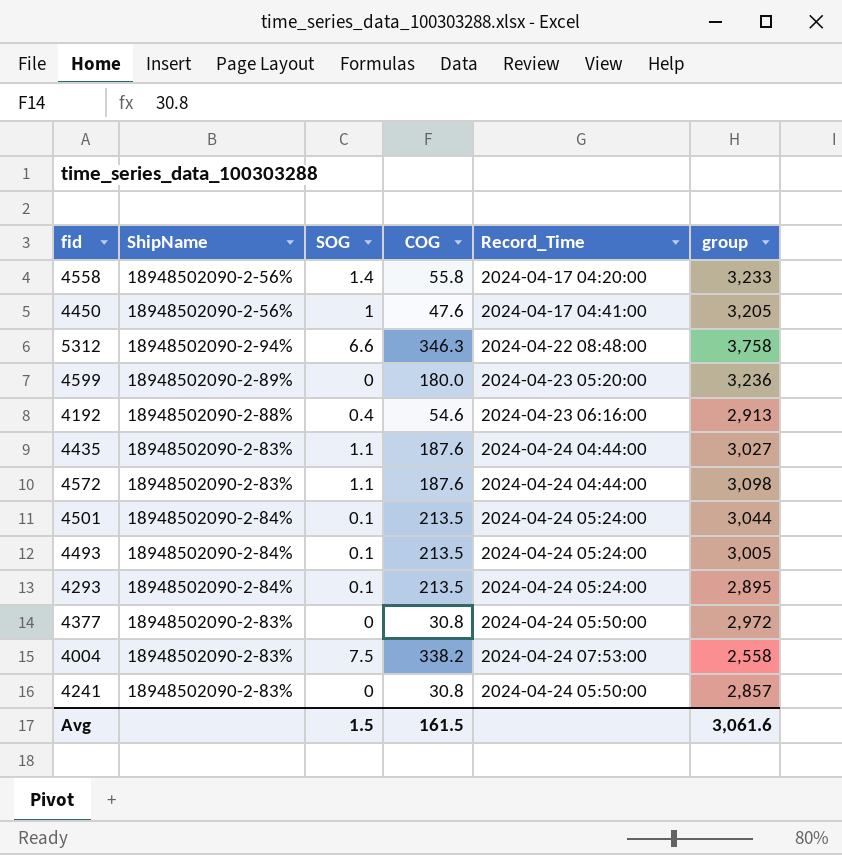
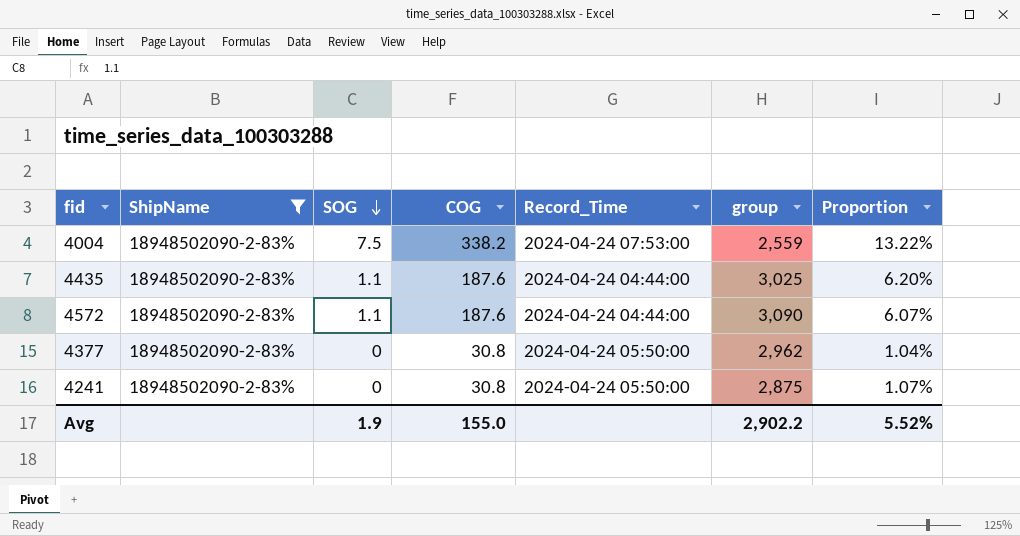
filter: none -> ShipName = 18948502090-2-83%
row order: none -> SOG descending
column Proportion | formula: none -> [COG] / [group]
4004 | group: 2,558 -> 2,559
4435 | group: 3,027 -> 3,025
4572 | group: 3,098 -> 3,090
4377 | group: 2,972 -> 2,962
4241 | group: 2,857 -> 2,875
Avg | SOG: 1.5 -> 1.9
Avg | COG: 161.5 -> 155.0
Avg | group: 3,061.6 -> 2,902.2

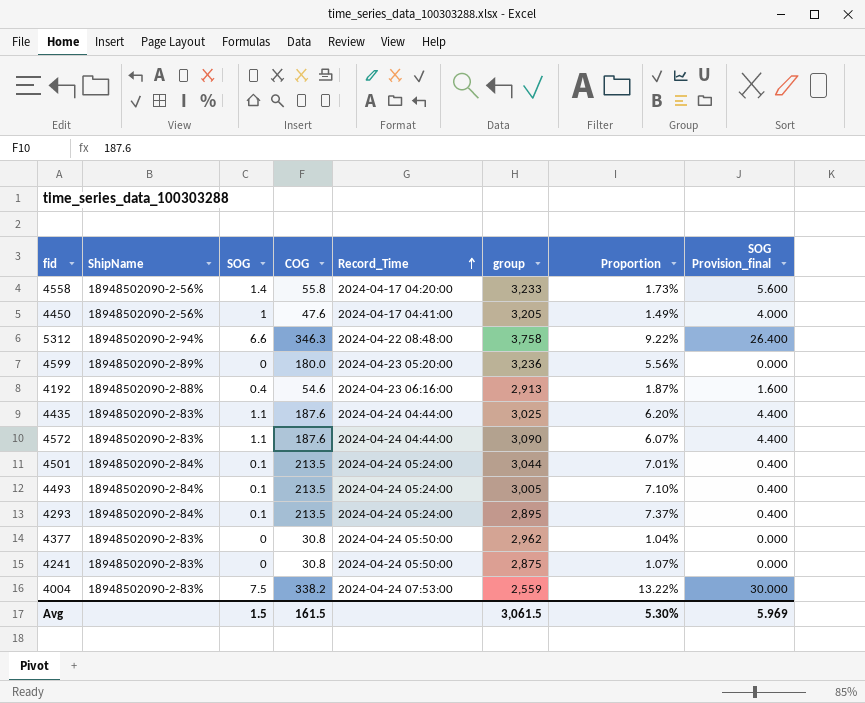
filter: ShipName = 18948502090-2-83% -> none
row order: SOG descending -> Record_Time ascending
column SOG Provision_final | formula: none -> [SOG] * 4
Avg | SOG: 1.9 -> 1.5
Avg | COG: 155.0 -> 161.5
Avg | group: 2,902.2 -> 3,061.5
Avg | Proportion: 5.52% -> 5.30%

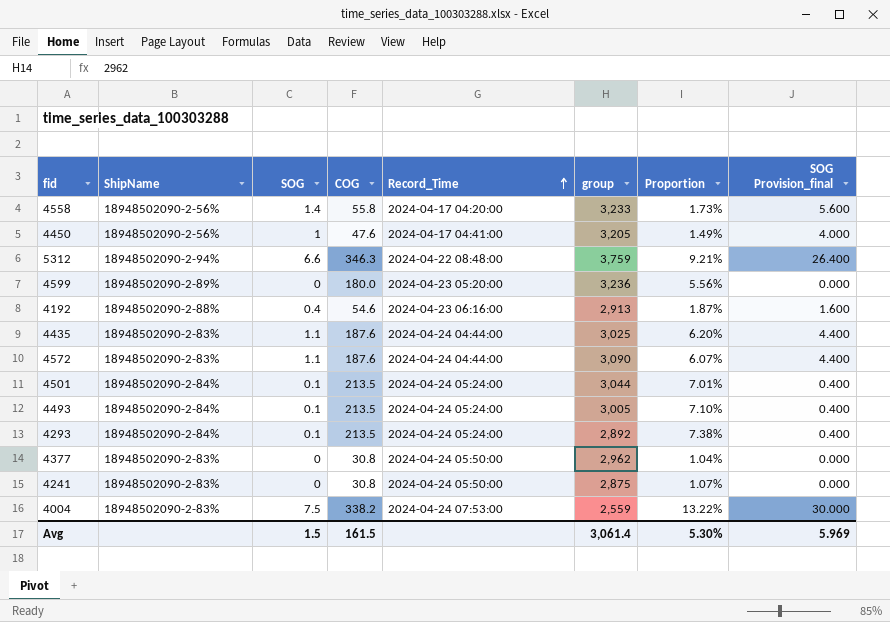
5312 | group: 3,758 -> 3,759
5312 | Proportion: 9.22% -> 9.21%
4293 | group: 2,895 -> 2,892
4293 | Proportion: 7.37% -> 7.38%
Avg | group: 3,061.5 -> 3,061.4

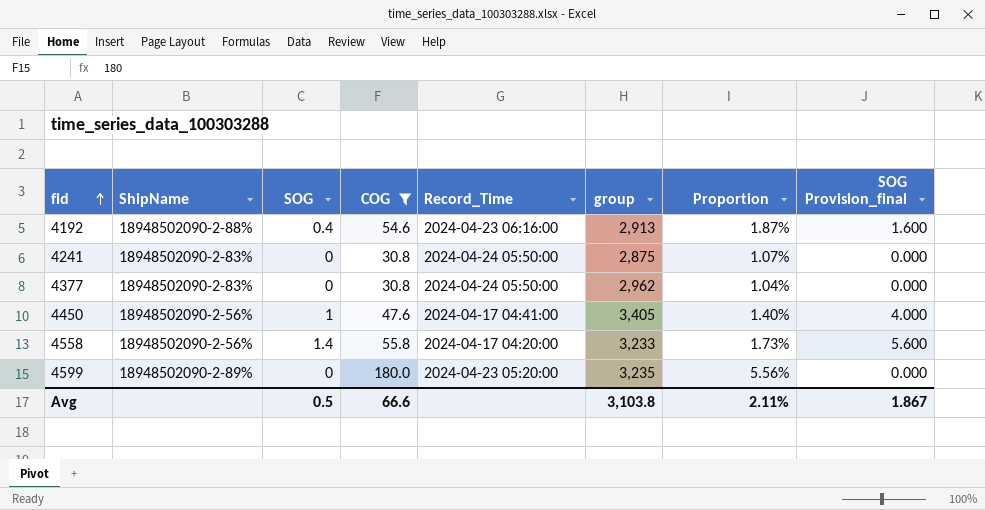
filter: none -> COG <= 180.0
row order: Record_Time ascending -> fid ascending
4450 | group: 3,205 -> 3,405
4450 | Proportion: 1.49% -> 1.40%
4599 | group: 3,236 -> 3,235
Avg | SOG: 1.5 -> 0.5
Avg | COG: 161.5 -> 66.6
Avg | group: 3,061.4 -> 3,103.8
Avg | Proportion: 5.30% -> 2.11%
Avg | SOG Provision_final: 5.969 -> 1.867

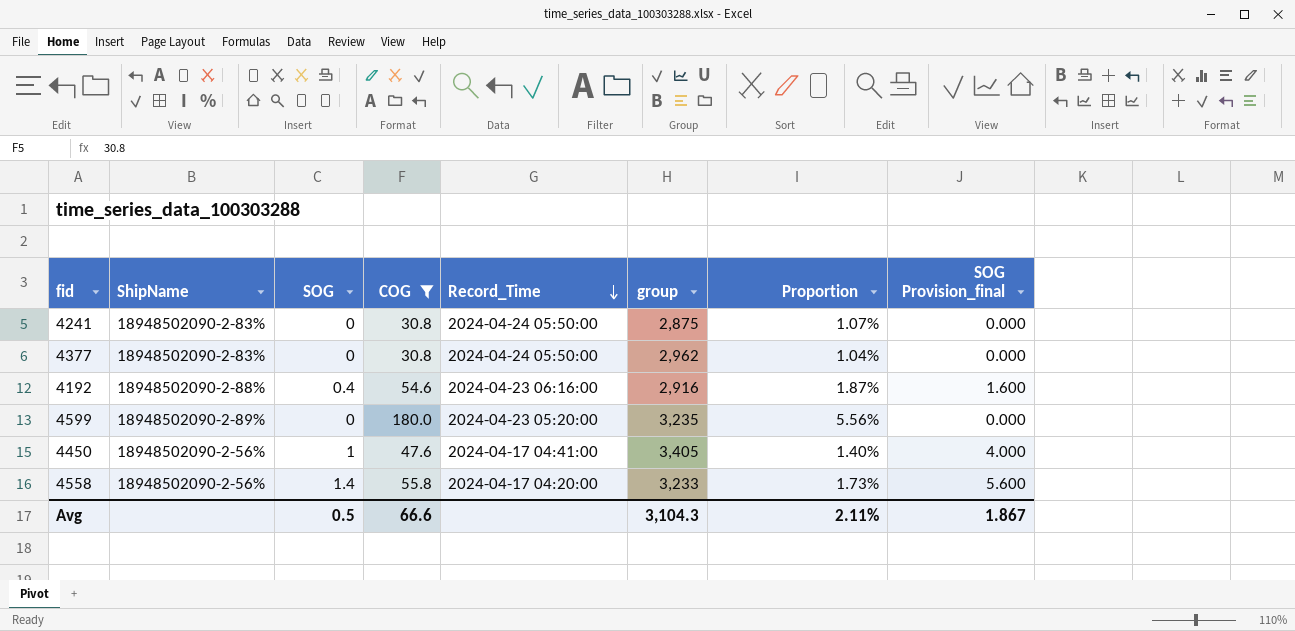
row order: fid ascending -> Record_Time descending
4192 | group: 2,913 -> 2,916
Avg | group: 3,103.8 -> 3,104.3

